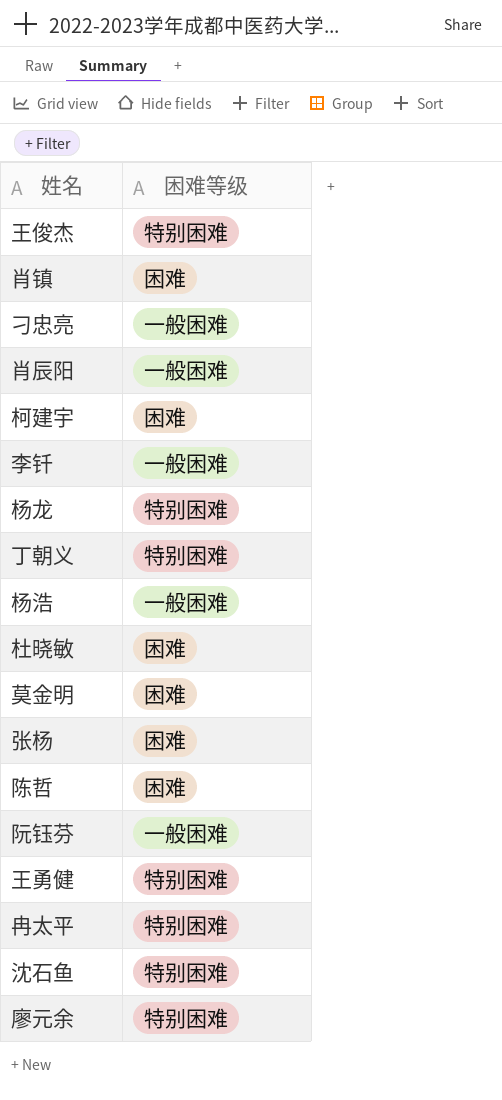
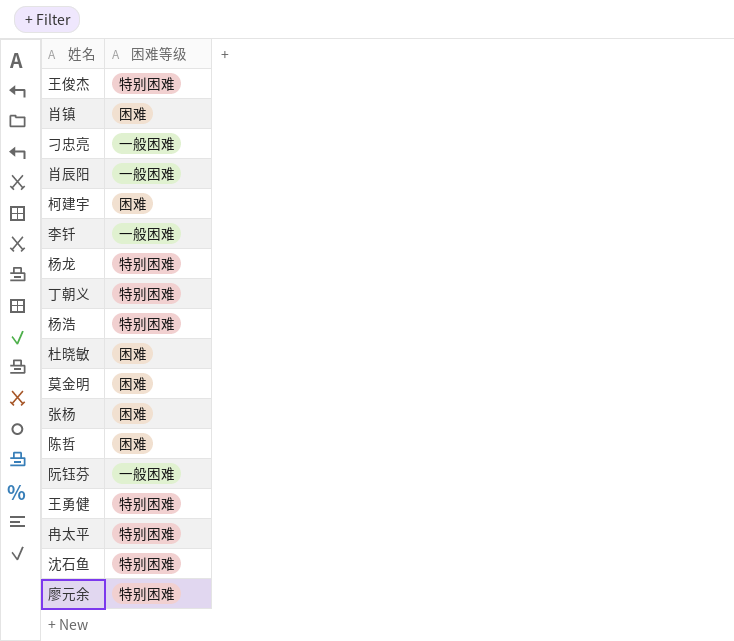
杨浩 | 困难等级: 一般困难 -> 特别困难

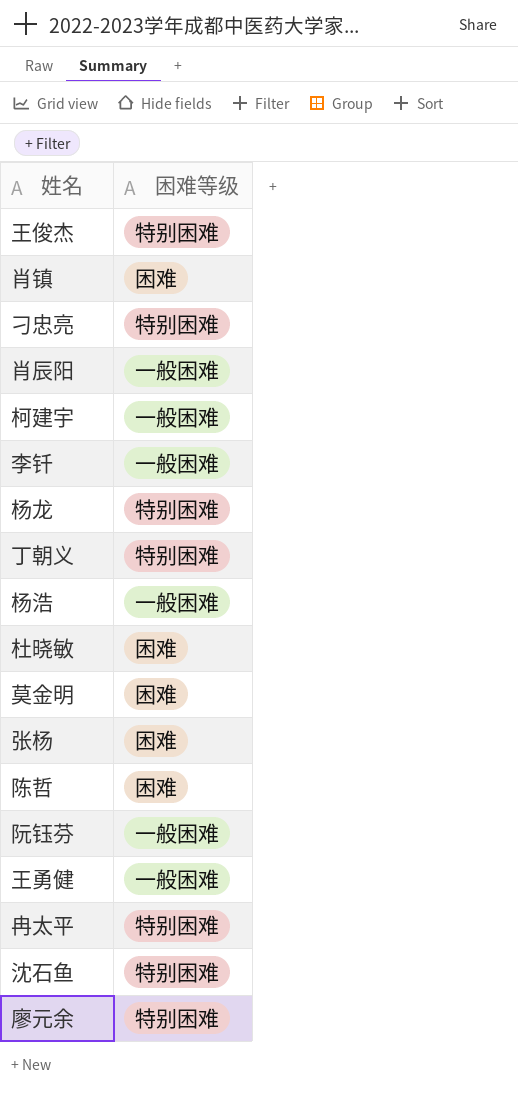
刁忠亮 | 困难等级: 一般困难 -> 特别困难
柯建宇 | 困难等级: 困难 -> 一般困难
杨浩 | 困难等级: 特别困难 -> 一般困难
王勇健 | 困难等级: 特别困难 -> 一般困难

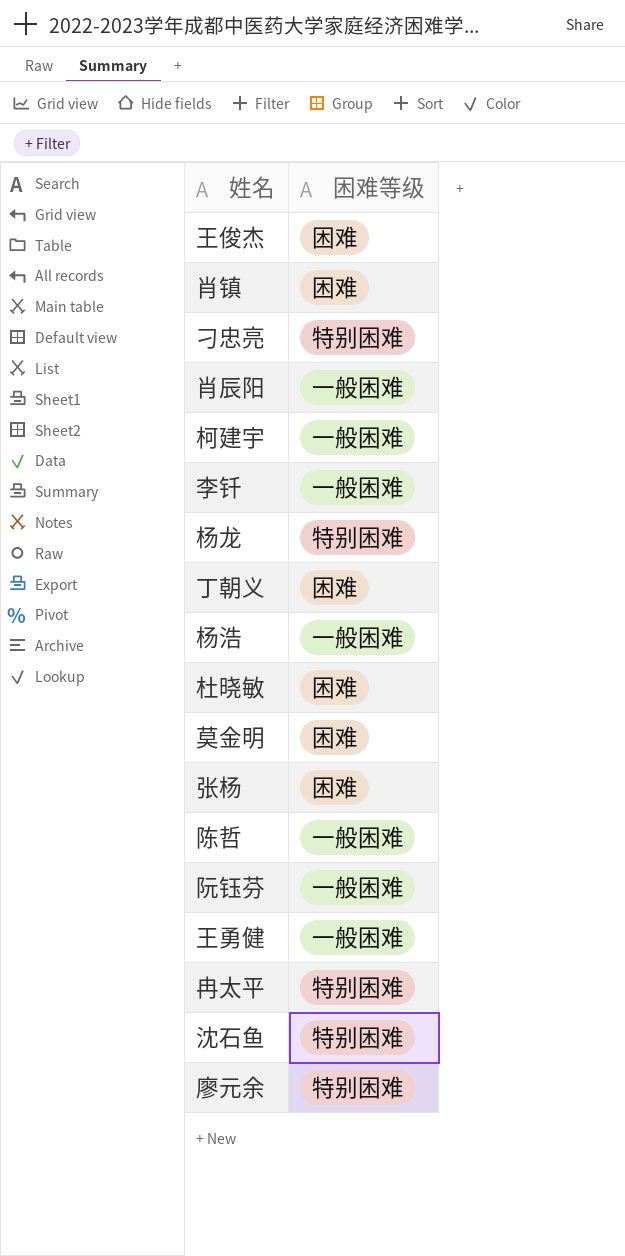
王俊杰 | 困难等级: 特别困难 -> 困难
丁朝义 | 困难等级: 特别困难 -> 困难
陈哲 | 困难等级: 困难 -> 一般困难

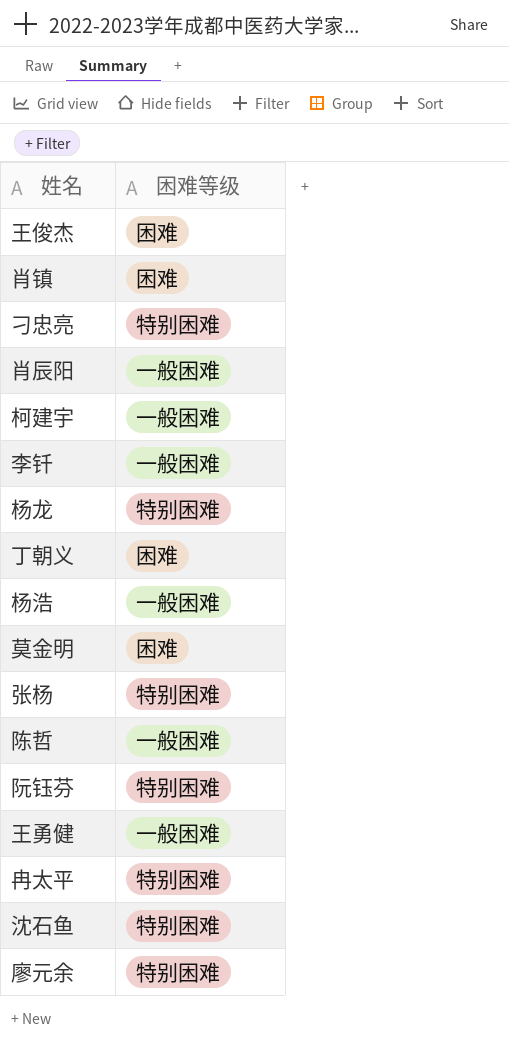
row 杜晓敏: 困难 -> none
张杨 | 困难等级: 困难 -> 特别困难
阮钰芬 | 困难等级: 一般困难 -> 特别困难

